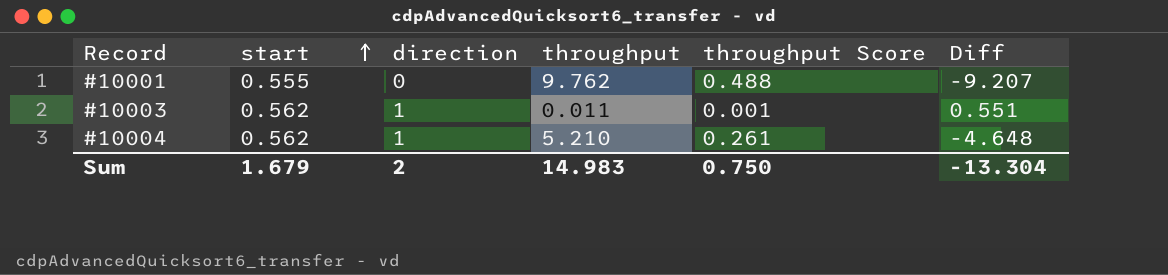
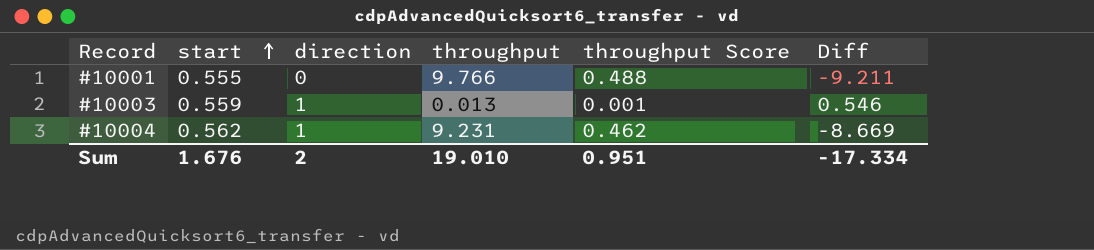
#10001 | throughput: 9.762 -> 9.766
#10001 | Diff: -9.207 -> -9.211
#10003 | start: 0.562 -> 0.559
#10003 | throughput: 0.011 -> 0.013
#10003 | Diff: 0.551 -> 0.546
#10004 | throughput: 5.210 -> 9.231
#10004 | throughput Score: 0.261 -> 0.462
#10004 | Diff: -4.648 -> -8.669
Sum | start: 1.679 -> 1.676
Sum | throughput: 14.983 -> 19.010
Sum | throughput Score: 0.750 -> 0.951
Sum | Diff: -13.304 -> -17.334

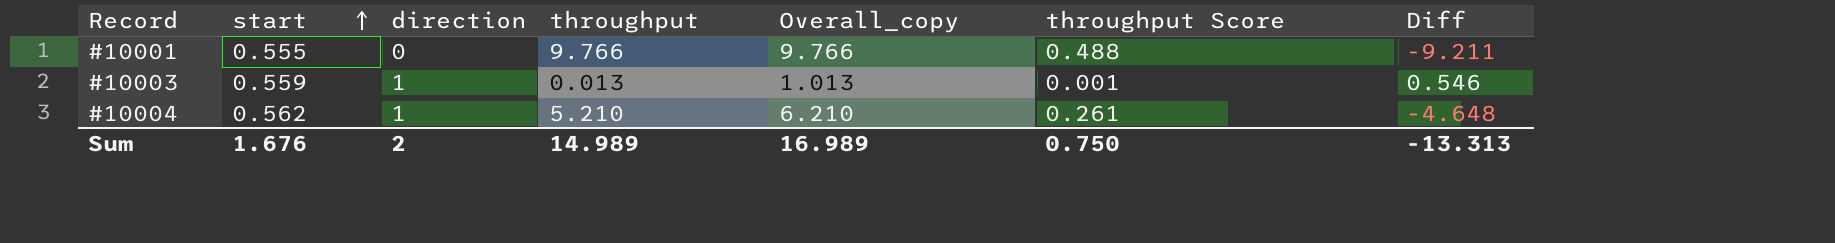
column Overall_copy | formula: none -> [direction] + [throughput]
#10004 | throughput: 9.231 -> 5.210
#10004 | throughput Score: 0.462 -> 0.261
#10004 | Diff: -8.669 -> -4.648
Sum | throughput: 19.010 -> 14.989
Sum | throughput Score: 0.951 -> 0.750
Sum | Diff: -17.334 -> -13.313

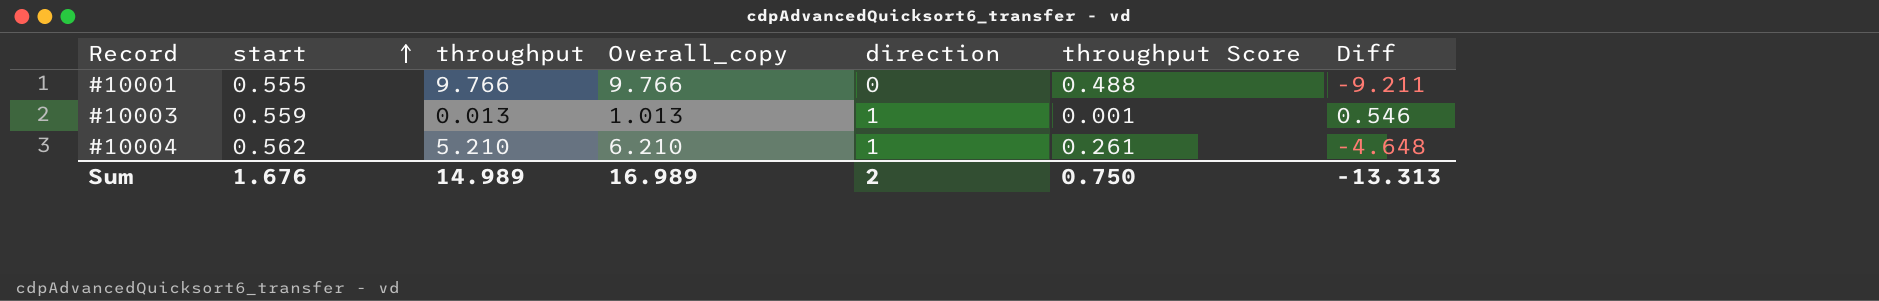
column direction | position: 3 -> 5

